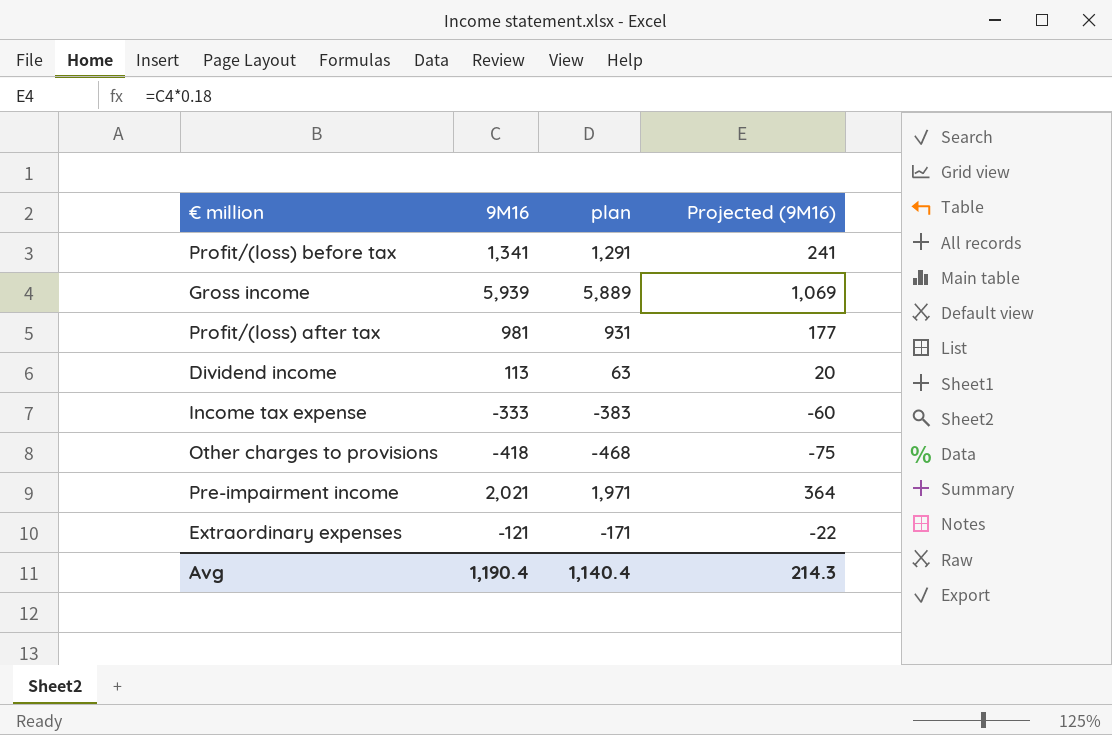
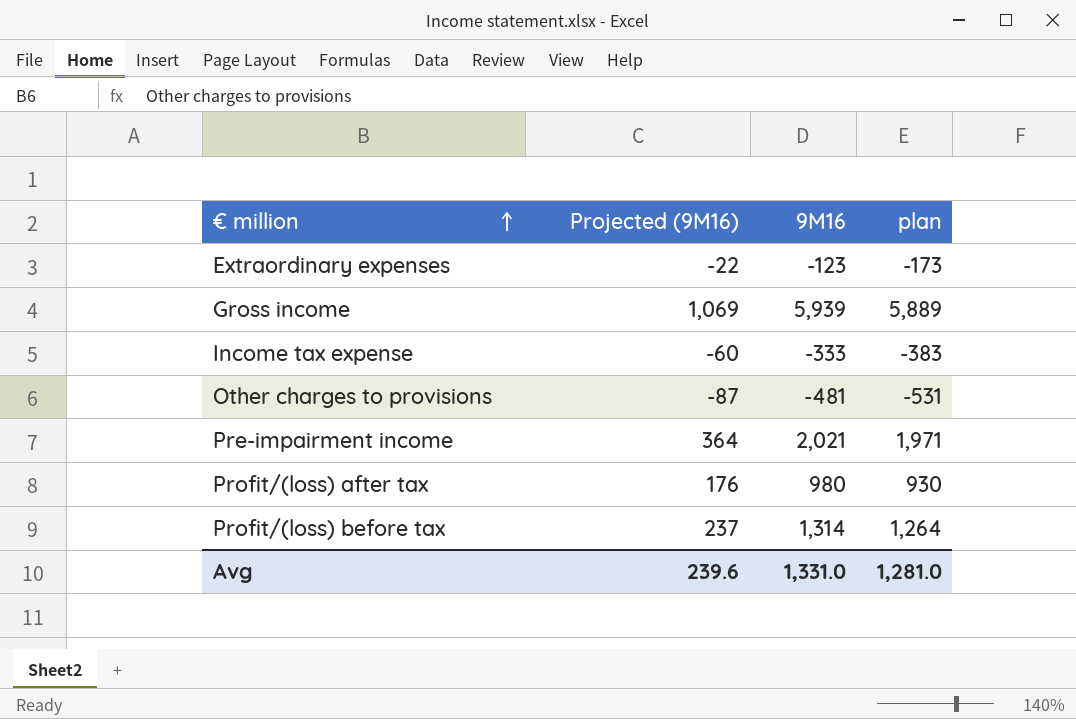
row order: none -> € million ascending
column Projected (9M16) | position: 4 -> 2
row Dividend income: 113 | 63 | 20 -> none
Extraordinary expenses | 9M16: -121 -> -123
Extraordinary expenses | plan: -171 -> -173
Other charges to provisions | Projected (9M16): -75 -> -87
Other charges to provisions | 9M16: -418 -> -481
Other charges to provisions | plan: -468 -> -531
Profit/(loss) after tax | Projected (9M16): 177 -> 176
Profit/(loss) after tax | 9M16: 981 -> 980
Profit/(loss) after tax | plan: 931 -> 930
Profit/(loss) before tax | Projected (9M16): 241 -> 237
Profit/(loss) before tax | 9M16: 1,341 -> 1,314
Profit/(loss) before tax | plan: 1,291 -> 1,264
Avg | Projected (9M16): 214.3 -> 239.6
Avg | 9M16: 1,190.4 -> 1,331.0
Avg | plan: 1,140.4 -> 1,281.0

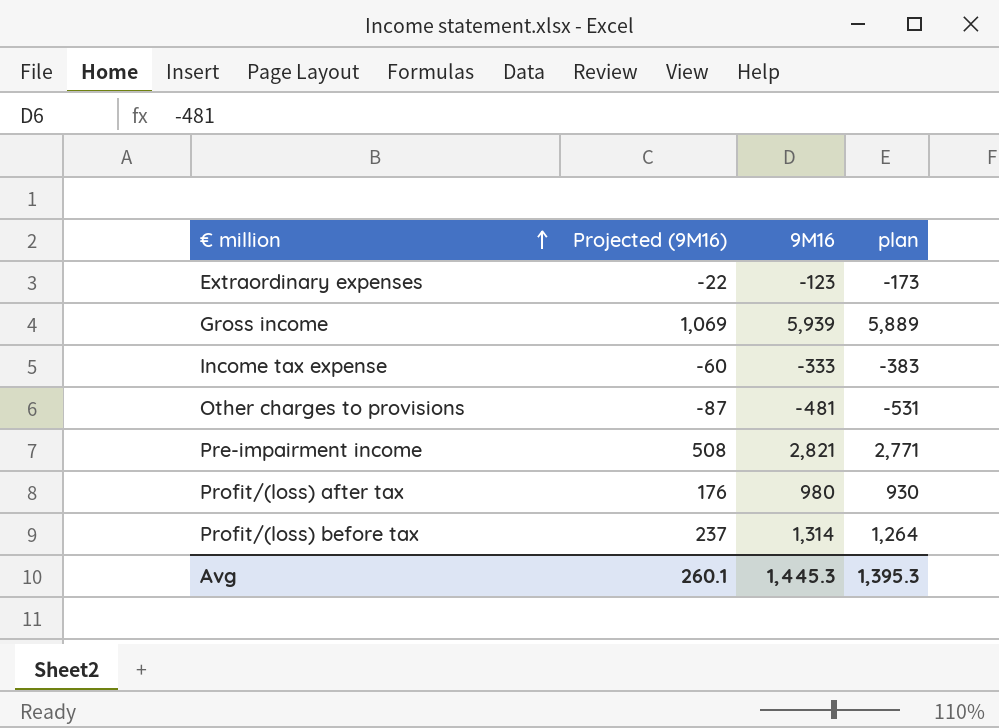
Pre-impairment income | Projected (9M16): 364 -> 508
Pre-impairment income | 9M16: 2,021 -> 2,821
Pre-impairment income | plan: 1,971 -> 2,771
Avg | Projected (9M16): 239.6 -> 260.1
Avg | 9M16: 1,331.0 -> 1,445.3
Avg | plan: 1,281.0 -> 1,395.3

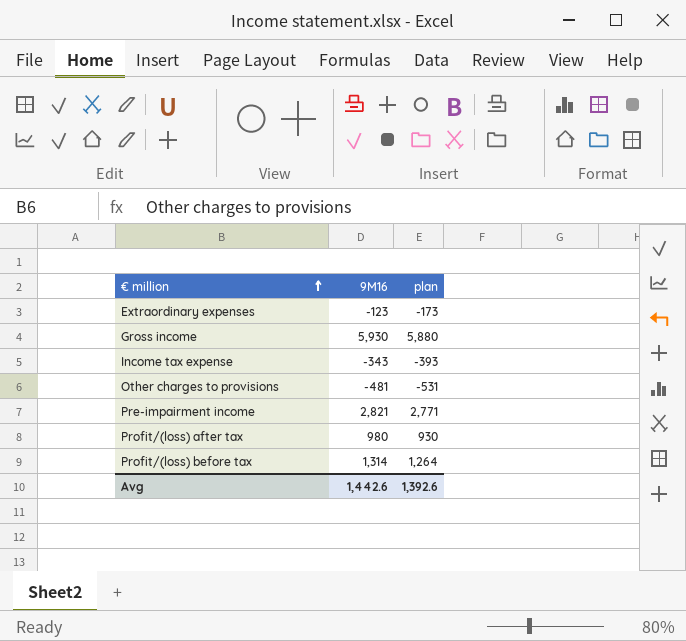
column Projected (9M16) | formula: [9M16] * 0.18 -> none
Gross income | 9M16: 5,939 -> 5,930
Gross income | plan: 5,889 -> 5,880
Income tax expense | 9M16: -333 -> -343
Income tax expense | plan: -383 -> -393
Avg | 9M16: 1,445.3 -> 1,442.6
Avg | plan: 1,395.3 -> 1,392.6

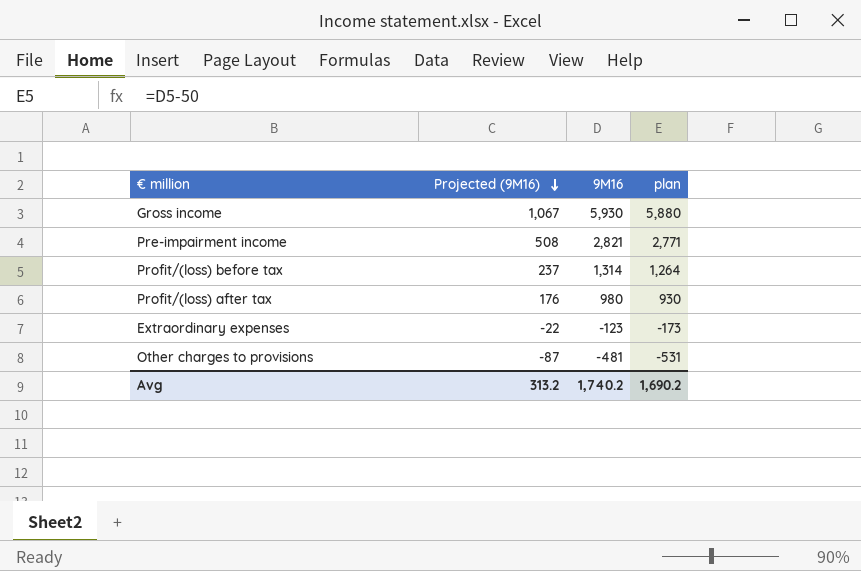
row order: € million ascending -> Projected (9M16) descending
column Projected (9M16) | formula: none -> [9M16] * 0.18
row Income tax expense: -343 | -393 -> none
Avg | 9M16: 1,442.6 -> 1,740.2
Avg | plan: 1,392.6 -> 1,690.2

